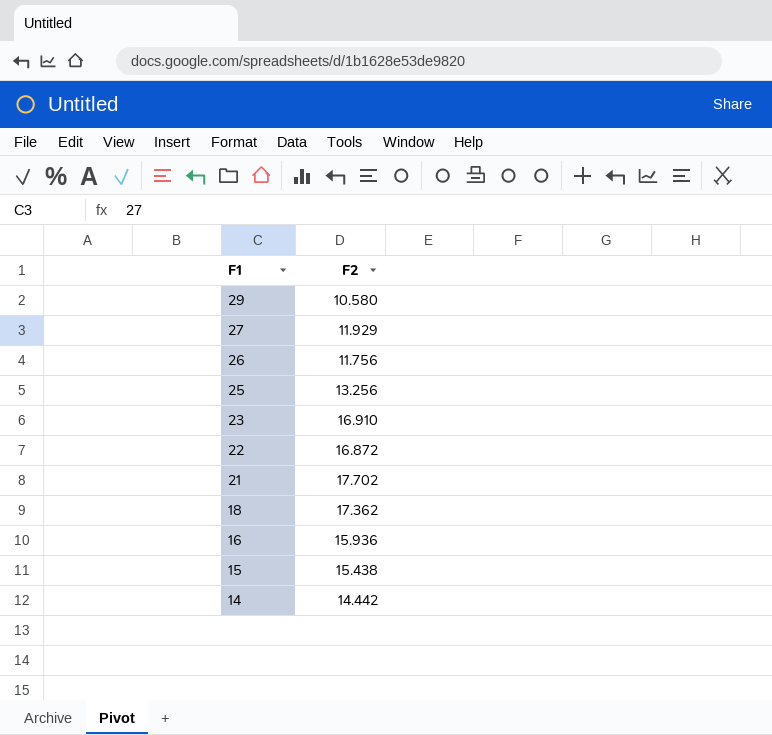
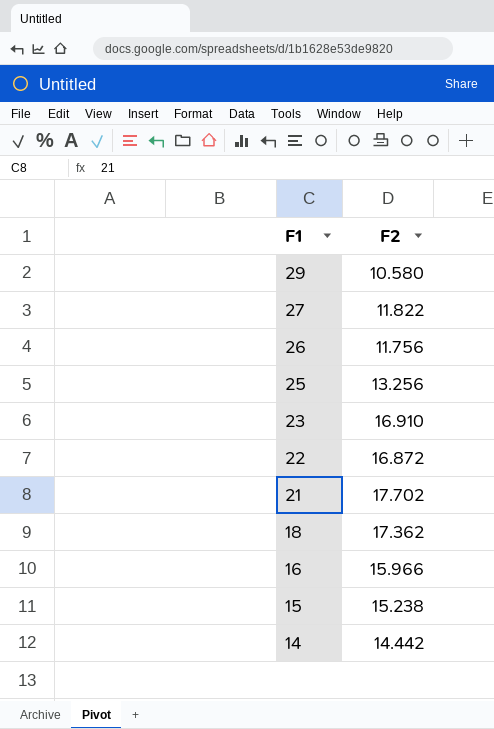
27 | F2: 11.929 -> 11.822
16 | F2: 15.936 -> 15.966
15 | F2: 15.438 -> 15.238

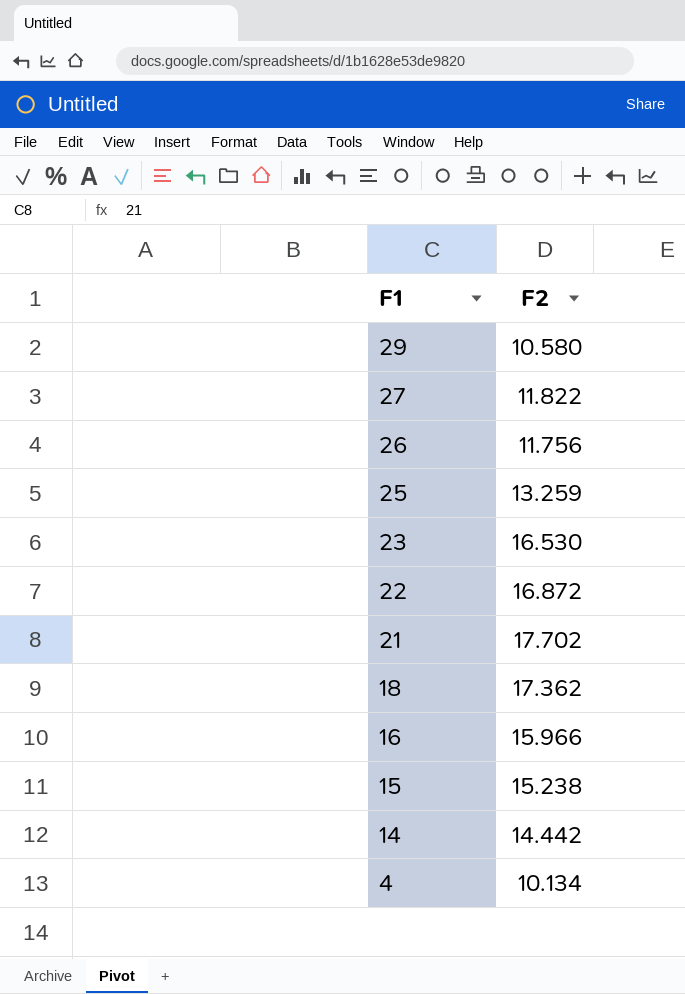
25 | F2: 13.256 -> 13.259
23 | F2: 16.910 -> 16.530
row 4: none -> 10.134

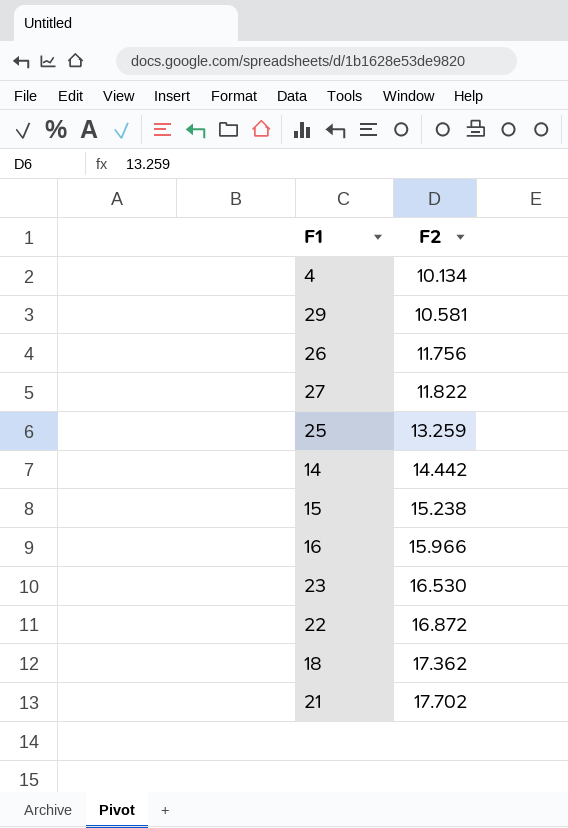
row order: F1 descending -> F2 ascending
29 | F2: 10.580 -> 10.581

